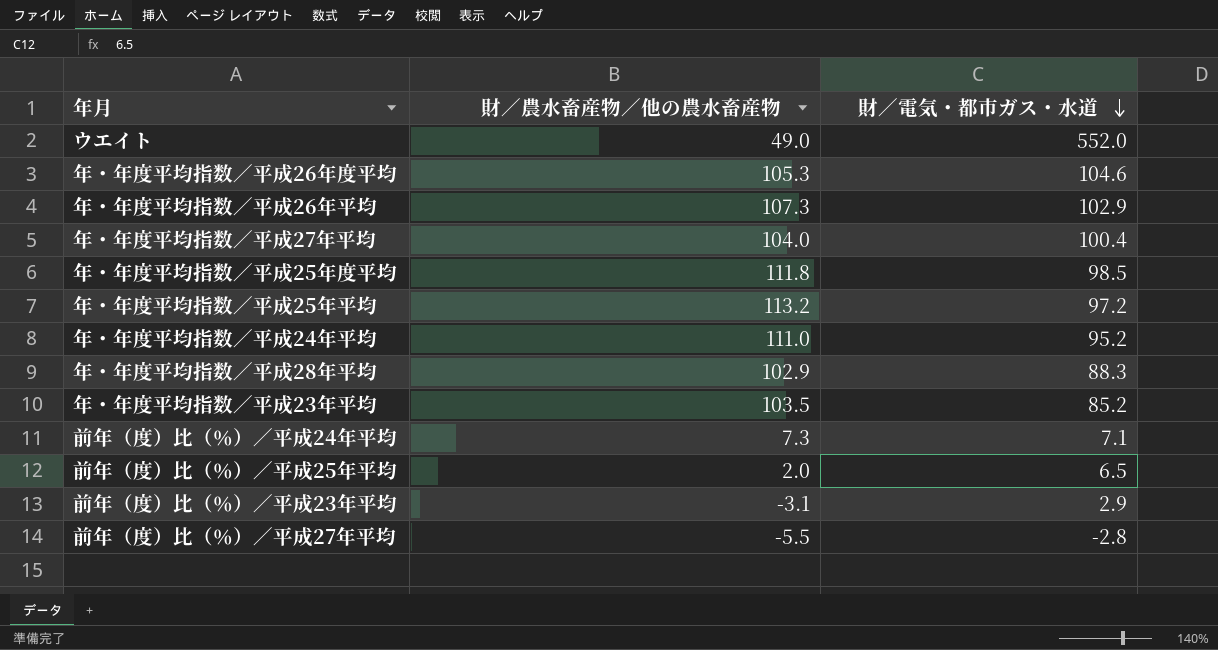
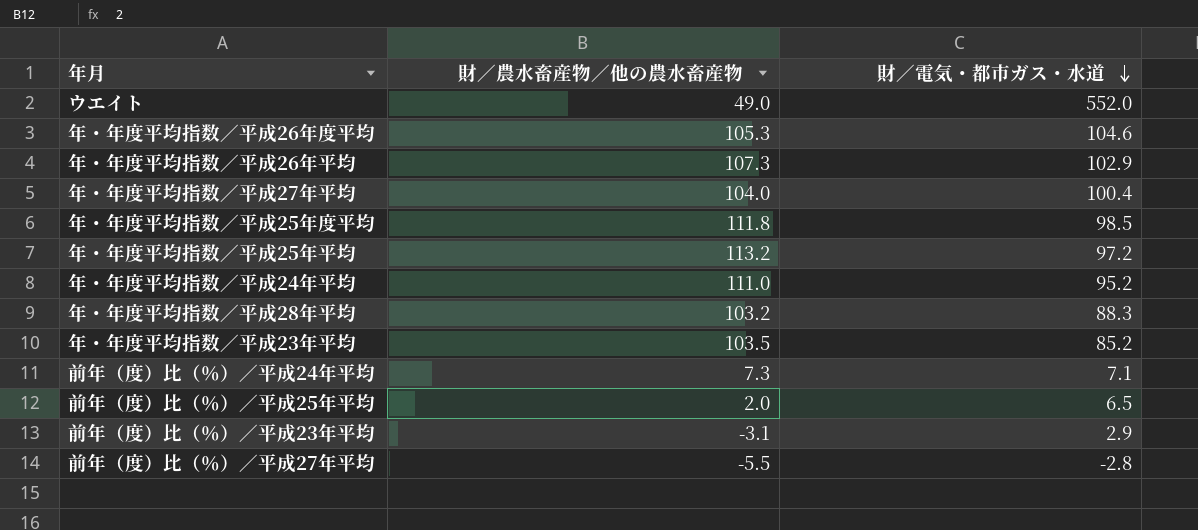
年・年度平均指数／平成28年平均 | 財／農水畜産物／他の農水畜産物: 102.9 -> 103.2

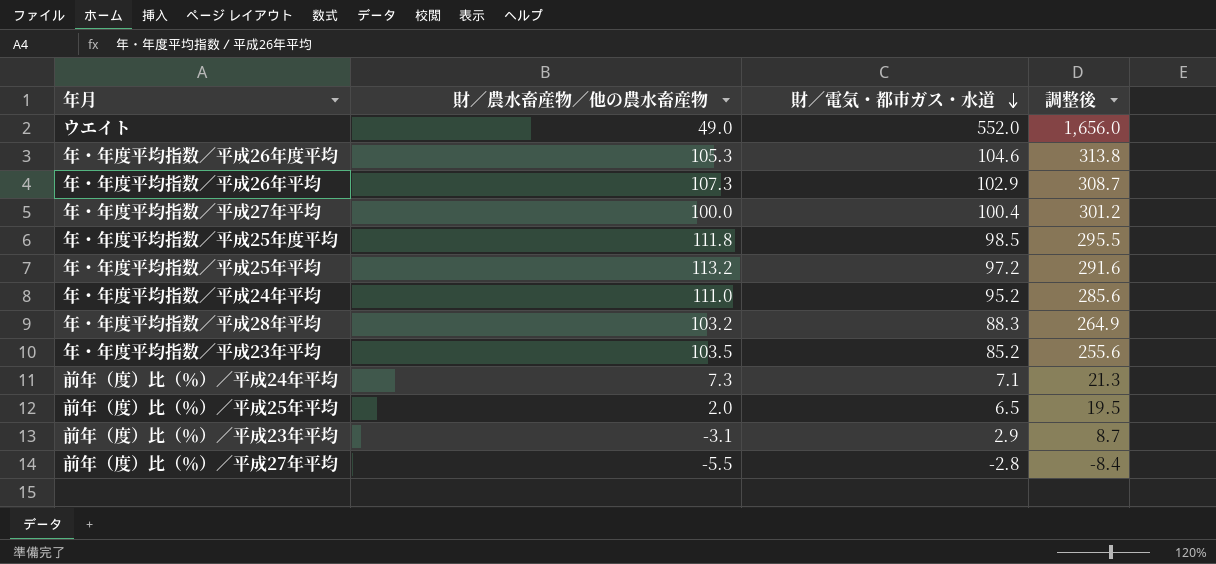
column 調整後 | formula: none -> [財／電気・都市ガス・水道] * 3
年・年度平均指数／平成27年平均 | 財／農水畜産物／他の農水畜産物: 104.0 -> 100.0

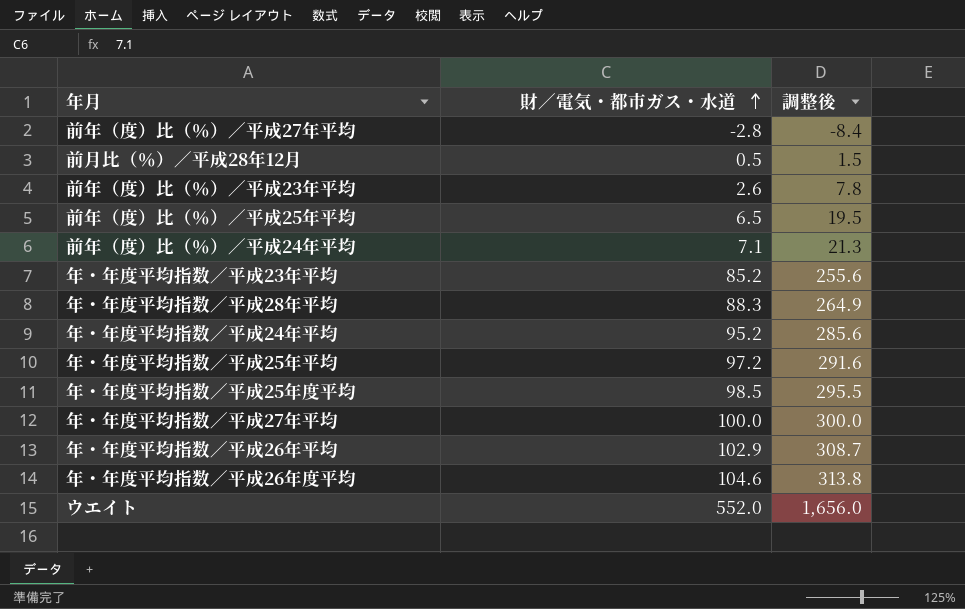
row order: 財／電気・都市ガス・水道 descending -> 財／電気・都市ガス・水道 ascending
column 財／農水畜産物／他の農水畜産物 | position: 2 -> none
row 前月比（％）／平成28年12月: none -> 0.5 | 1.5
前年（度）比（％）／平成23年平均 | 財／電気・都市ガス・水道: 2.9 -> 2.6
前年（度）比（％）／平成23年平均 | 調整後: 8.7 -> 7.8
年・年度平均指数／平成27年平均 | 財／電気・都市ガス・水道: 100.4 -> 100.0
年・年度平均指数／平成27年平均 | 調整後: 301.2 -> 300.0

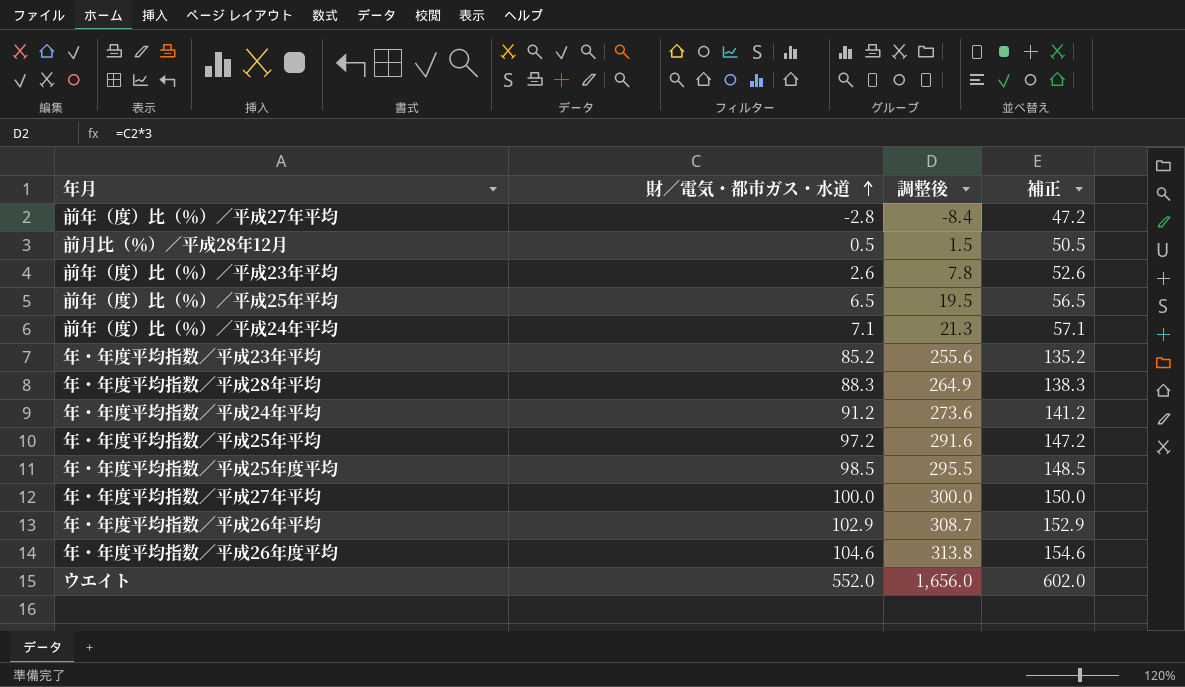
column 補正 | formula: none -> [財／電気・都市ガス・水道] + 50
年・年度平均指数／平成24年平均 | 財／電気・都市ガス・水道: 95.2 -> 91.2
年・年度平均指数／平成24年平均 | 調整後: 285.6 -> 273.6

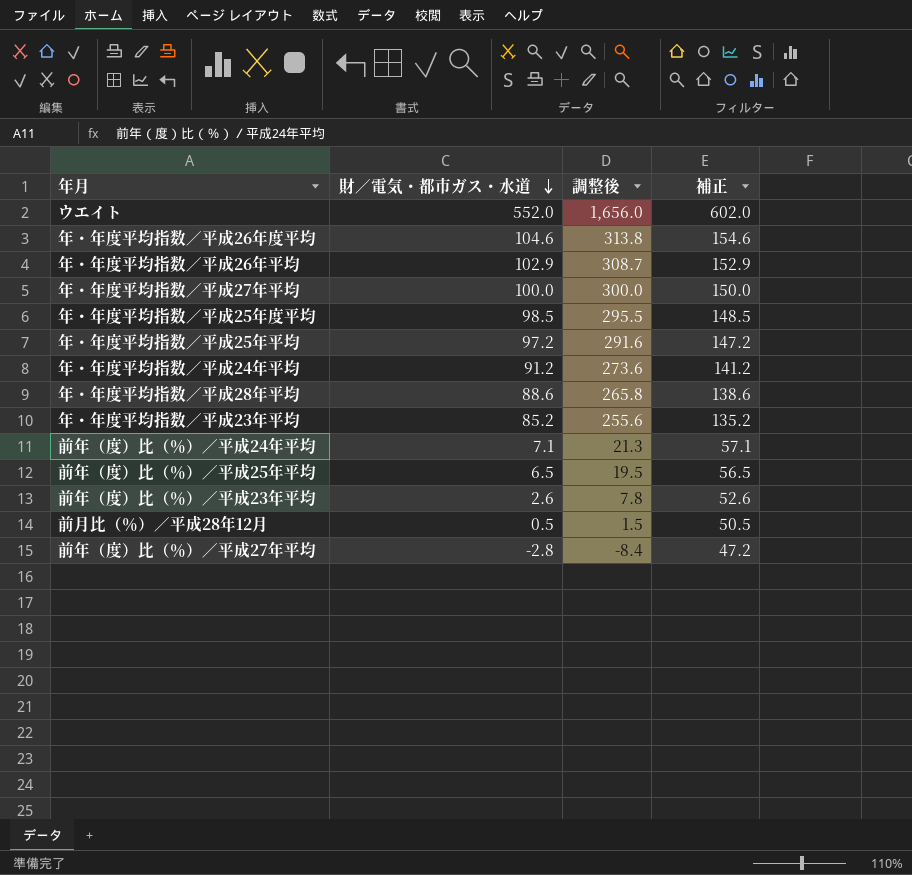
row order: 財／電気・都市ガス・水道 ascending -> 財／電気・都市ガス・水道 descending
年・年度平均指数／平成28年平均 | 財／電気・都市ガス・水道: 88.3 -> 88.6
年・年度平均指数／平成28年平均 | 調整後: 264.9 -> 265.8
年・年度平均指数／平成28年平均 | 補正: 138.3 -> 138.6

